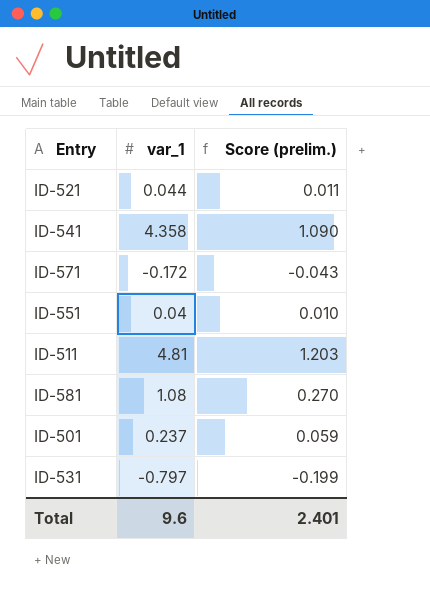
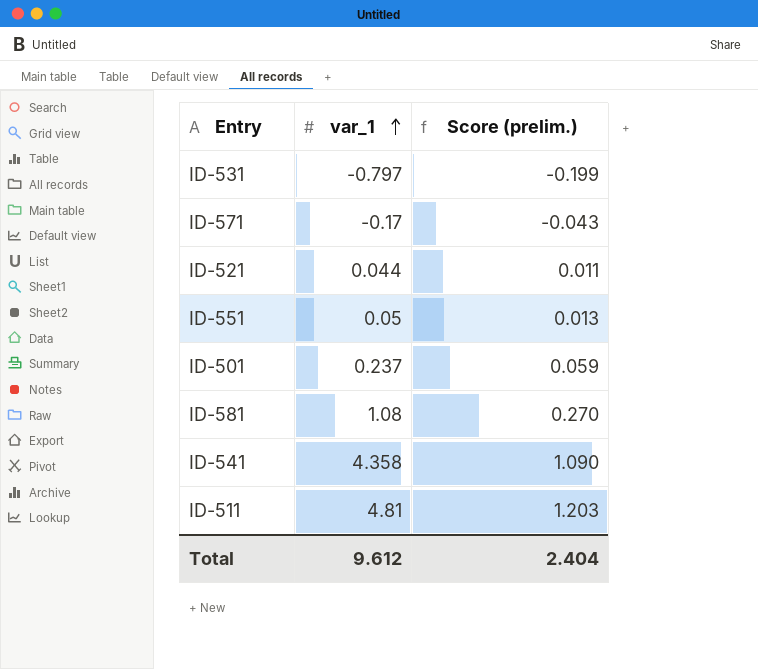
row order: none -> var_1 ascending
ID-571 | var_1: -0.172 -> -0.17
ID-551 | var_1: 0.04 -> 0.05
ID-551 | Score (prelim.): 0.010 -> 0.013
Total | var_1: 9.6 -> 9.612
Total | Score (prelim.): 2.401 -> 2.404

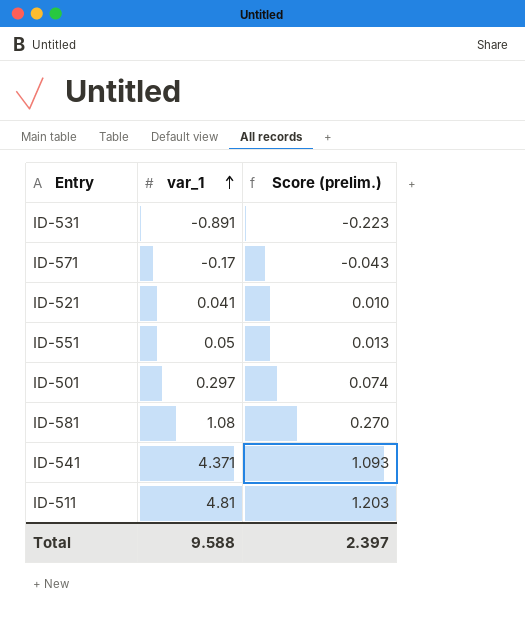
ID-531 | var_1: -0.797 -> -0.891
ID-531 | Score (prelim.): -0.199 -> -0.223
ID-521 | var_1: 0.044 -> 0.041
ID-521 | Score (prelim.): 0.011 -> 0.010
ID-501 | var_1: 0.237 -> 0.297
ID-501 | Score (prelim.): 0.059 -> 0.074
ID-541 | var_1: 4.358 -> 4.371
ID-541 | Score (prelim.): 1.090 -> 1.093
Total | var_1: 9.612 -> 9.588
Total | Score (prelim.): 2.404 -> 2.397

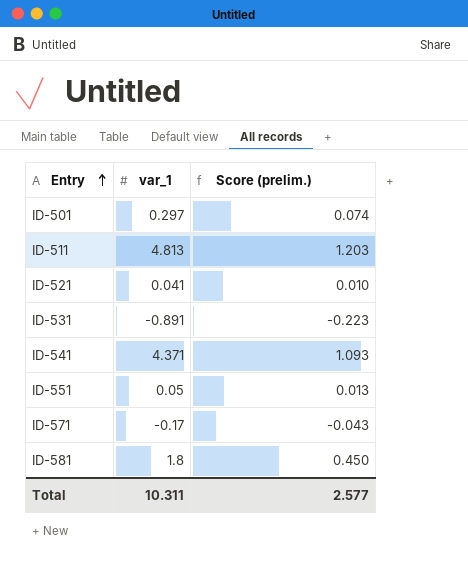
row order: var_1 ascending -> Entry ascending
ID-511 | var_1: 4.81 -> 4.813
ID-581 | var_1: 1.08 -> 1.8
ID-581 | Score (prelim.): 0.270 -> 0.450
Total | var_1: 9.588 -> 10.311
Total | Score (prelim.): 2.397 -> 2.577

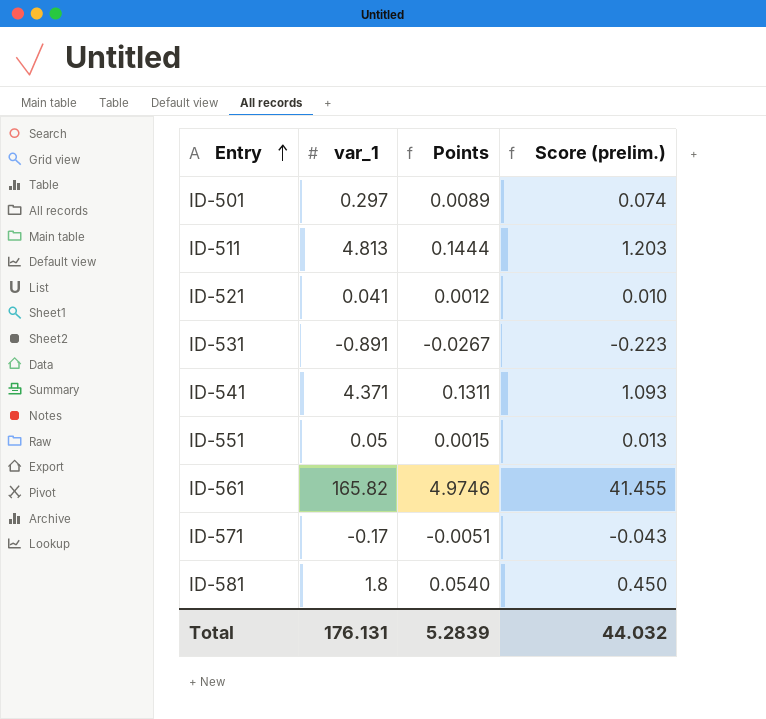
column Points | formula: none -> [var_1] * 0.03
row ID-561: none -> 165.82 | 4.9746 | 41.455
Total | var_1: 10.311 -> 176.131
Total | Score (prelim.): 2.577 -> 44.032

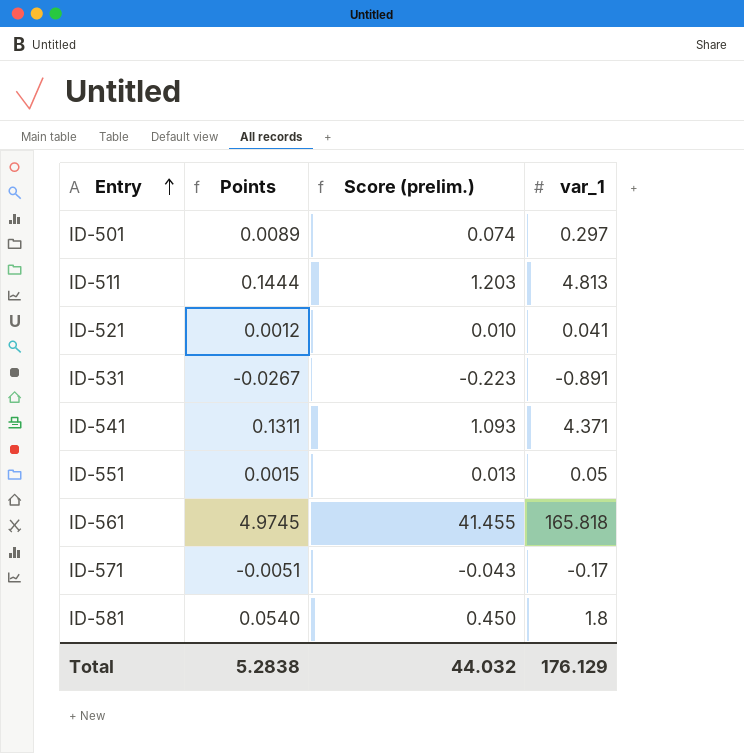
column var_1 | position: 2 -> 4
ID-561 | Points: 4.9746 -> 4.9745
ID-561 | var_1: 165.82 -> 165.818
Total | Points: 5.2839 -> 5.2838
Total | var_1: 176.131 -> 176.129

